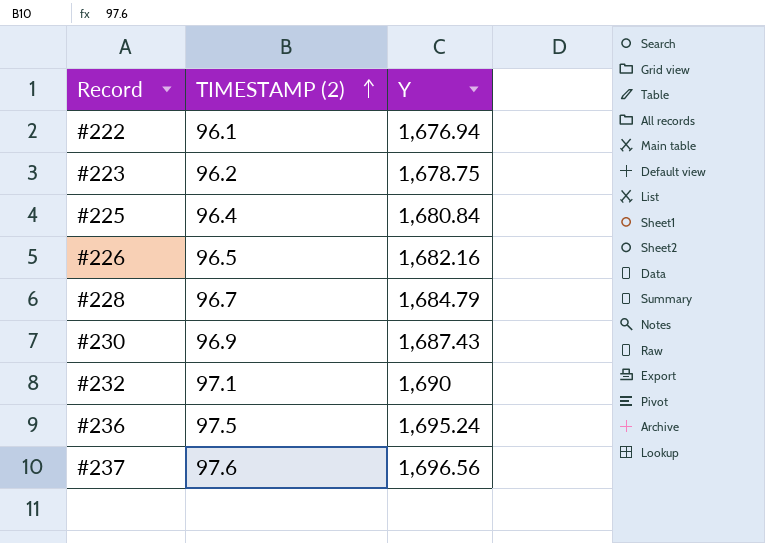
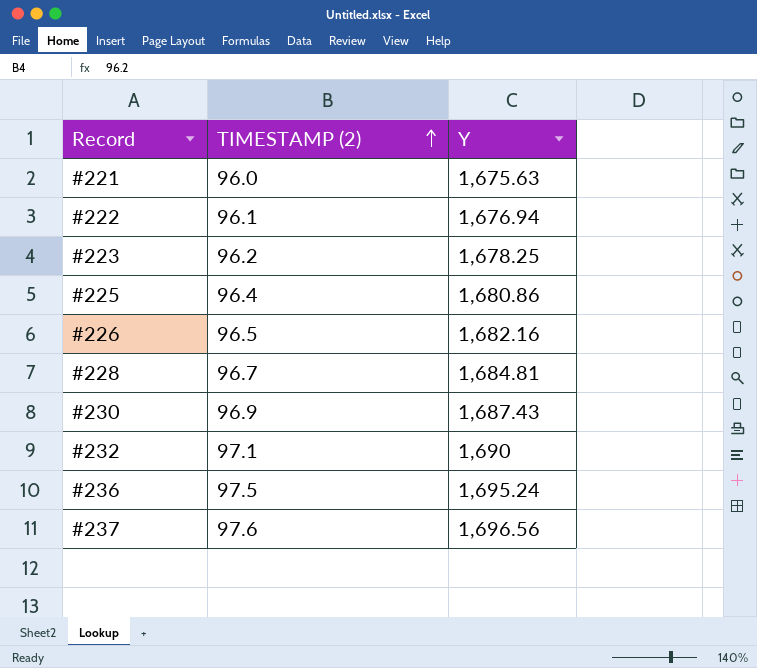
row #221: none -> 96.0 | 1,675.63
#223 | Y: 1,678.75 -> 1,678.25
#225 | Y: 1,680.84 -> 1,680.86
#228 | Y: 1,684.79 -> 1,684.81

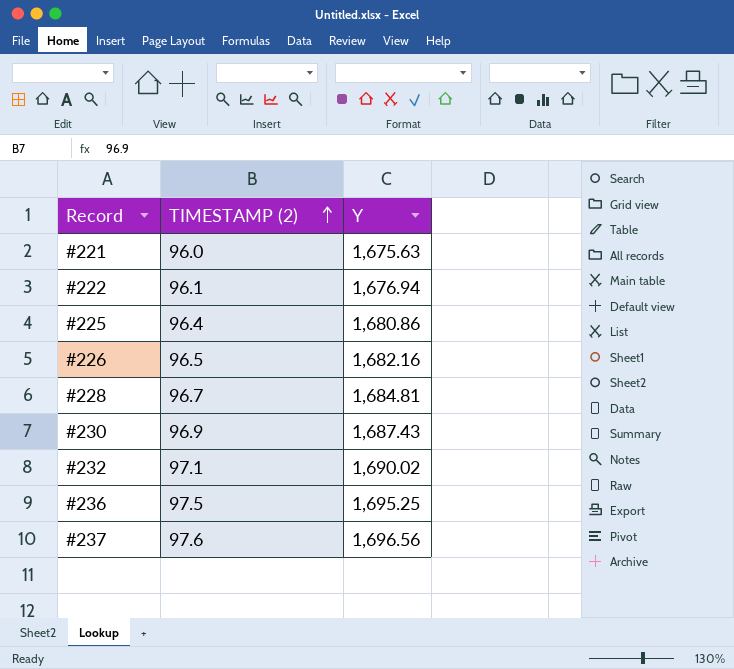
row #223: 96.2 | 1,678.25 -> none
#232 | Y: 1,690 -> 1,690.02
#236 | Y: 1,695.24 -> 1,695.25

